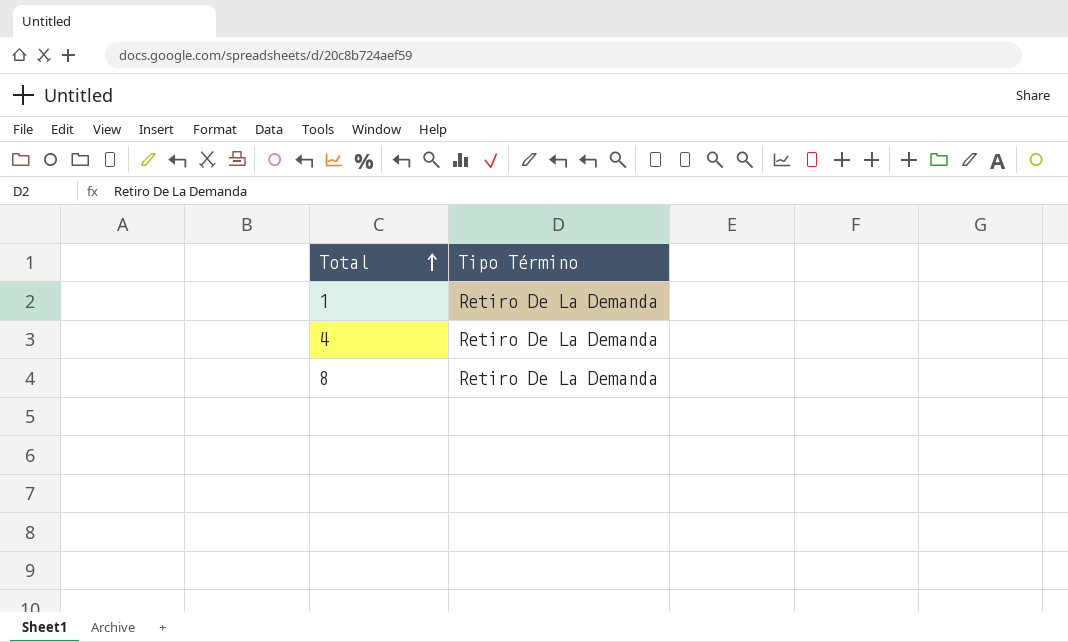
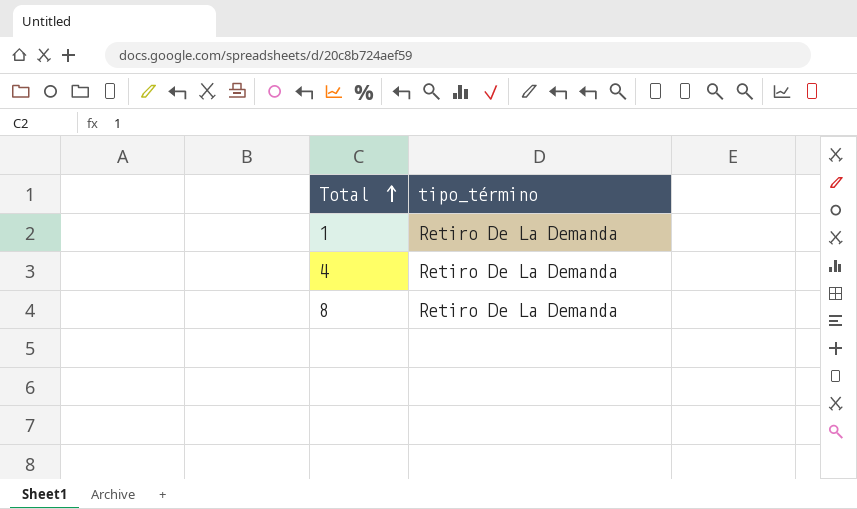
column name: Tipo Término -> tipo_término

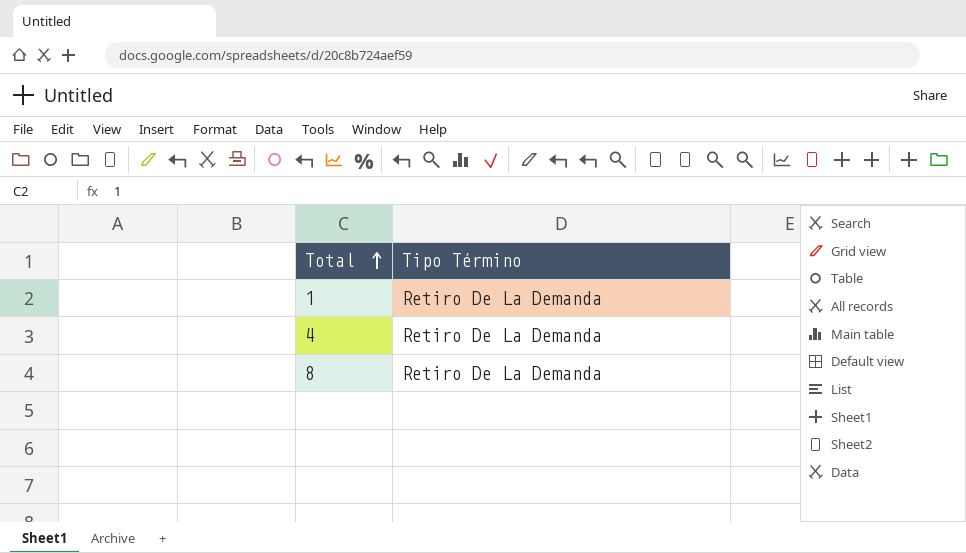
column name: tipo_término -> Tipo Término

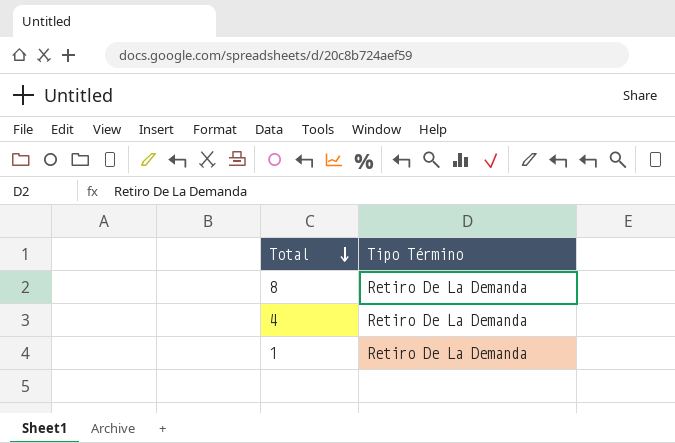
row order: Total ascending -> Total descending

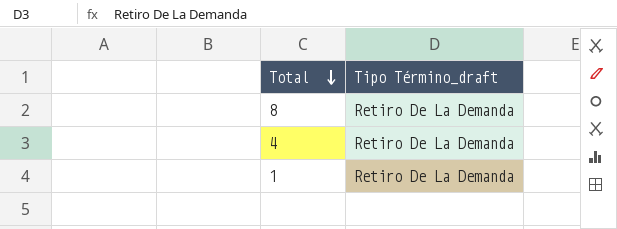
column name: Tipo Término -> Tipo Término_draft

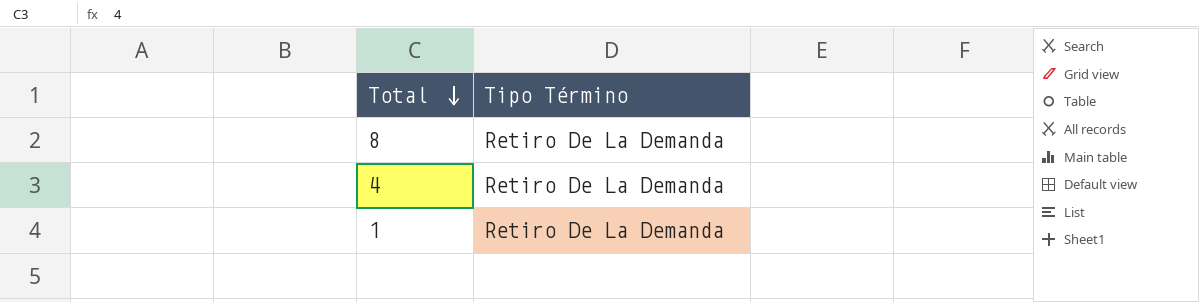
column name: Tipo Término_draft -> Tipo Término

